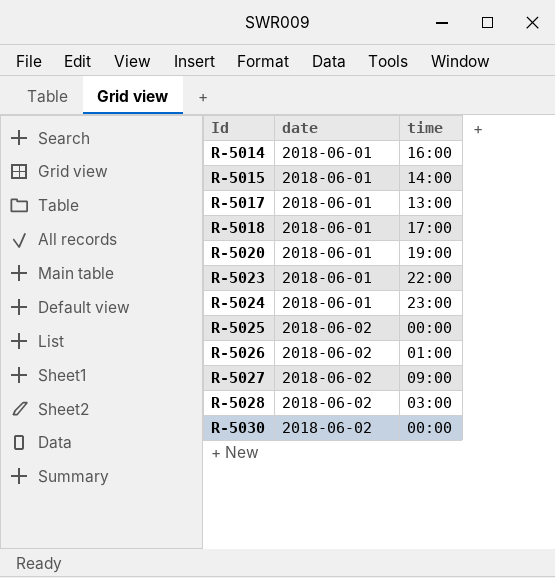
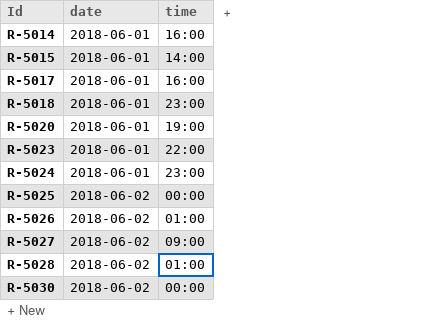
R-5017 | time: 13:00 -> 16:00
R-5018 | time: 17:00 -> 23:00
R-5028 | time: 03:00 -> 01:00

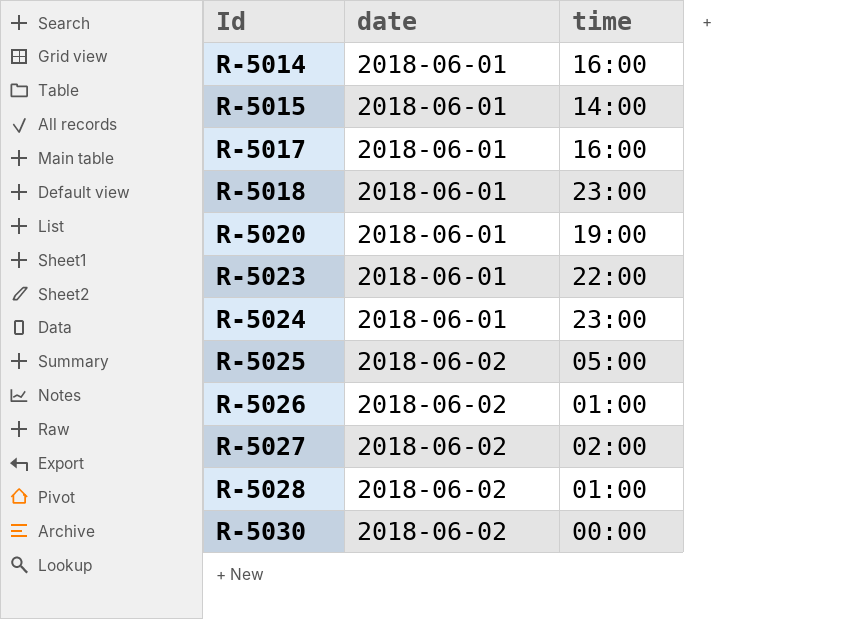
R-5025 | time: 00:00 -> 05:00
R-5027 | time: 09:00 -> 02:00

